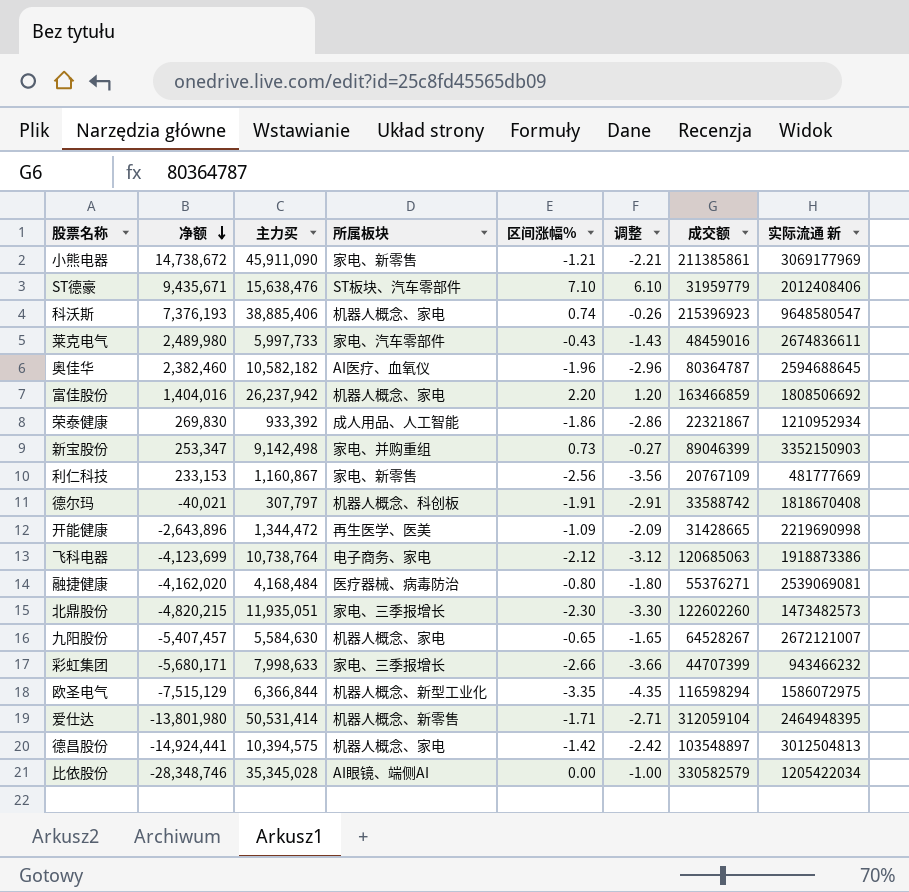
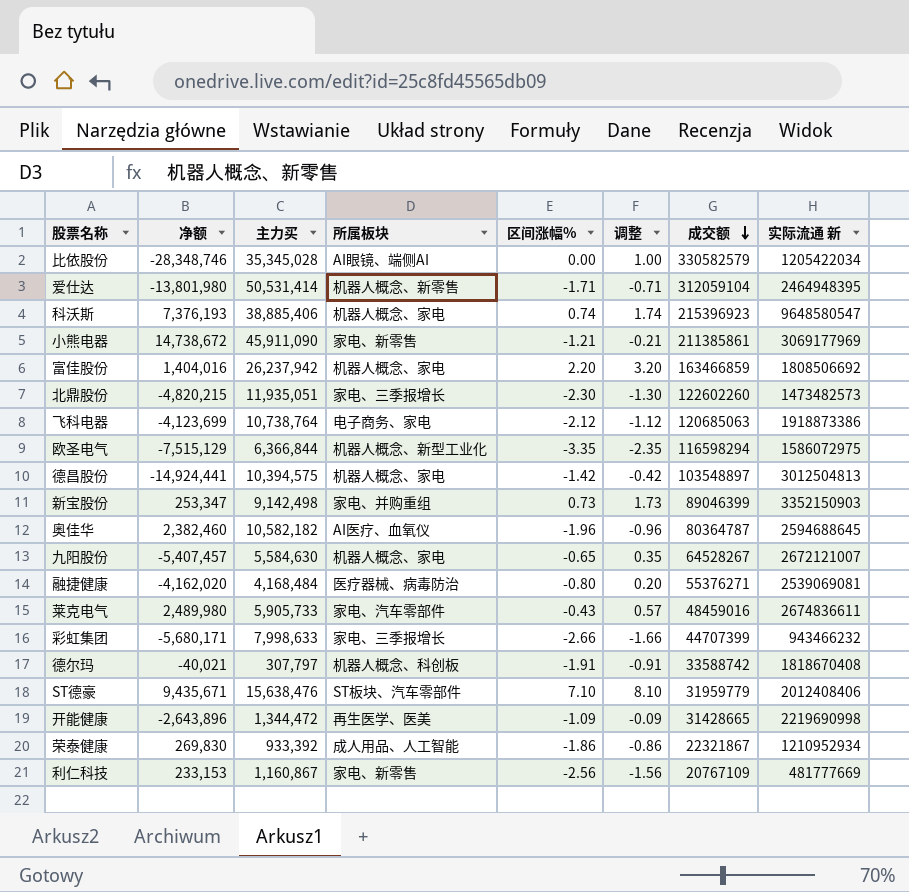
row order: 净额 descending -> 成交额 descending
column 调整 | formula: [区间涨幅%] - 1 -> [区间涨幅%] + 1
莱克电气 | 主力买: 5,997,733 -> 5,905,733

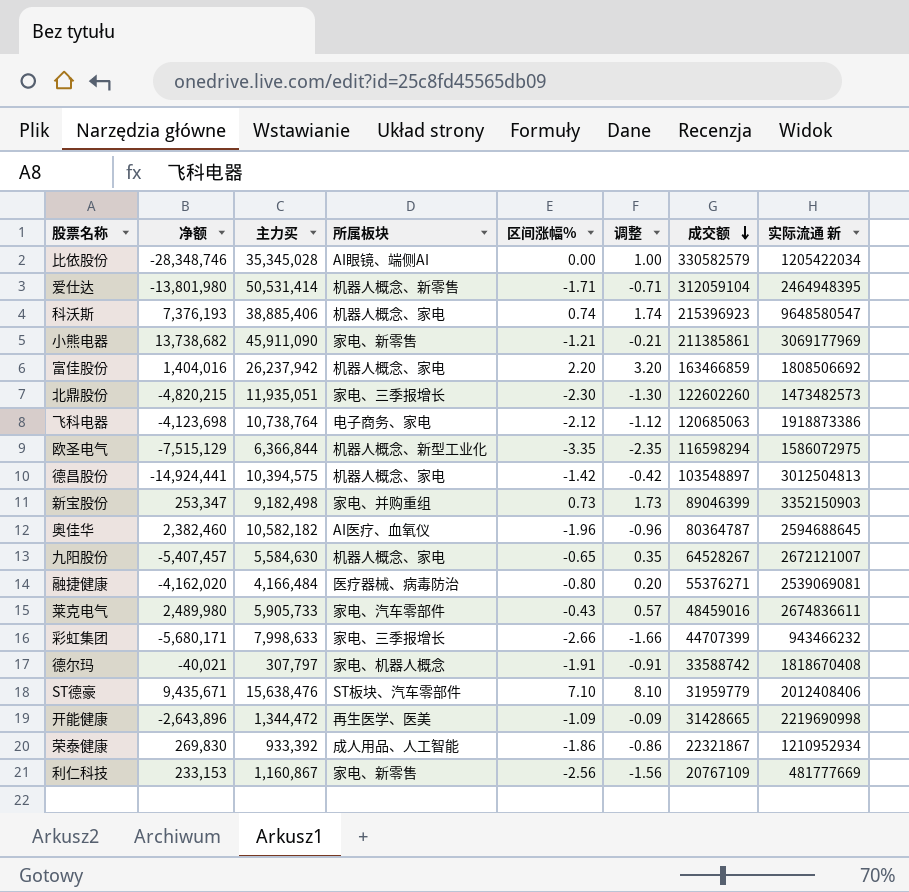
小熊电器 | 净额: 14,738,672 -> 13,738,682
飞科电器 | 净额: -4,123,699 -> -4,123,698
新宝股份 | 主力买: 9,142,498 -> 9,182,498
融捷健康 | 主力买: 4,168,484 -> 4,166,484
德尔玛 | 所属板块: 机器人概念、科创板 -> 家电、机器人概念

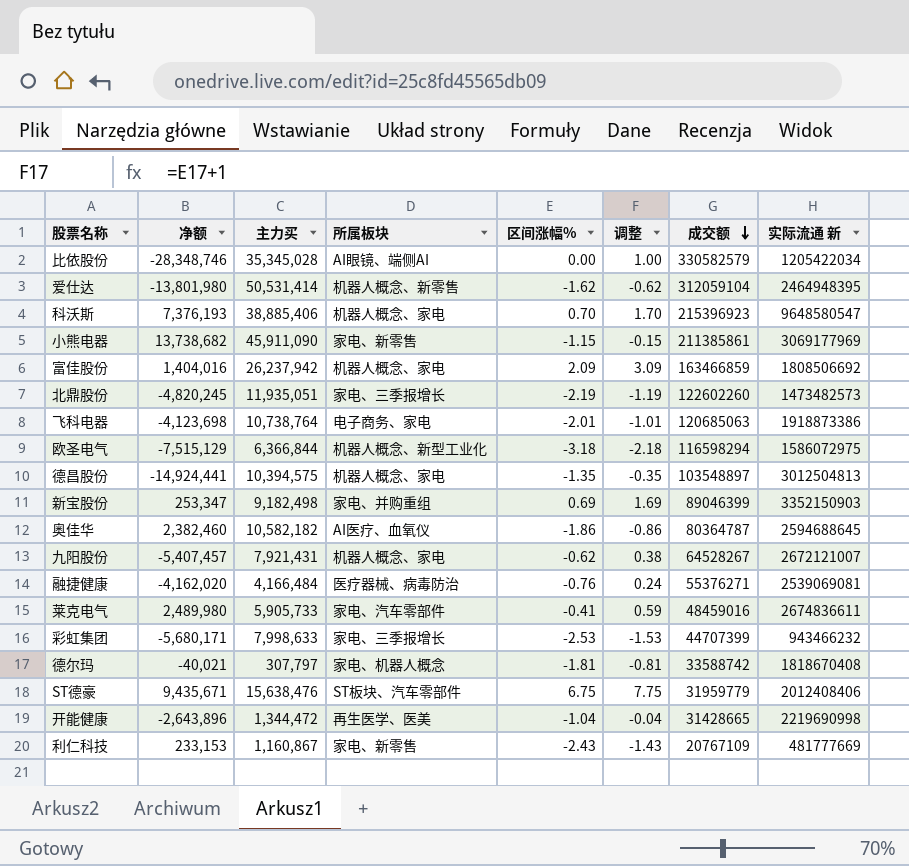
row 荣泰健康: 269,830 | 933,392 | 成人用品、人工智能 | -1.86 | -0.86 | 22321867 | 1210952934 -> none
爱仕达 | 区间涨幅%: -1.71 -> -1.62
爱仕达 | 调整: -0.71 -> -0.62
科沃斯 | 区间涨幅%: 0.74 -> 0.70
科沃斯 | 调整: 1.74 -> 1.70
小熊电器 | 区间涨幅%: -1.21 -> -1.15
小熊电器 | 调整: -0.21 -> -0.15
富佳股份 | 区间涨幅%: 2.20 -> 2.09
富佳股份 | 调整: 3.20 -> 3.09
北鼎股份 | 净额: -4,820,215 -> -4,820,245
北鼎股份 | 区间涨幅%: -2.30 -> -2.19
北鼎股份 | 调整: -1.30 -> -1.19
飞科电器 | 区间涨幅%: -2.12 -> -2.01
飞科电器 | 调整: -1.12 -> -1.01
欧圣电气 | 区间涨幅%: -3.35 -> -3.18
欧圣电气 | 调整: -2.35 -> -2.18
德昌股份 | 区间涨幅%: -1.42 -> -1.35
德昌股份 | 调整: -0.42 -> -0.35
新宝股份 | 区间涨幅%: 0.73 -> 0.69
新宝股份 | 调整: 1.73 -> 1.69
奥佳华 | 区间涨幅%: -1.96 -> -1.86
奥佳华 | 调整: -0.96 -> -0.86
九阳股份 | 主力买: 5,584,630 -> 7,921,431
九阳股份 | 区间涨幅%: -0.65 -> -0.62
九阳股份 | 调整: 0.35 -> 0.38
融捷健康 | 区间涨幅%: -0.80 -> -0.76
融捷健康 | 调整: 0.20 -> 0.24
莱克电气 | 区间涨幅%: -0.43 -> -0.41
莱克电气 | 调整: 0.57 -> 0.59
彩虹集团 | 区间涨幅%: -2.66 -> -2.53
彩虹集团 | 调整: -1.66 -> -1.53
德尔玛 | 区间涨幅%: -1.91 -> -1.81
德尔玛 | 调整: -0.91 -> -0.81
ST德豪 | 区间涨幅%: 7.10 -> 6.75
ST德豪 | 调整: 8.10 -> 7.75
开能健康 | 区间涨幅%: -1.09 -> -1.04
开能健康 | 调整: -0.09 -> -0.04
利仁科技 | 区间涨幅%: -2.56 -> -2.43
利仁科技 | 调整: -1.56 -> -1.43

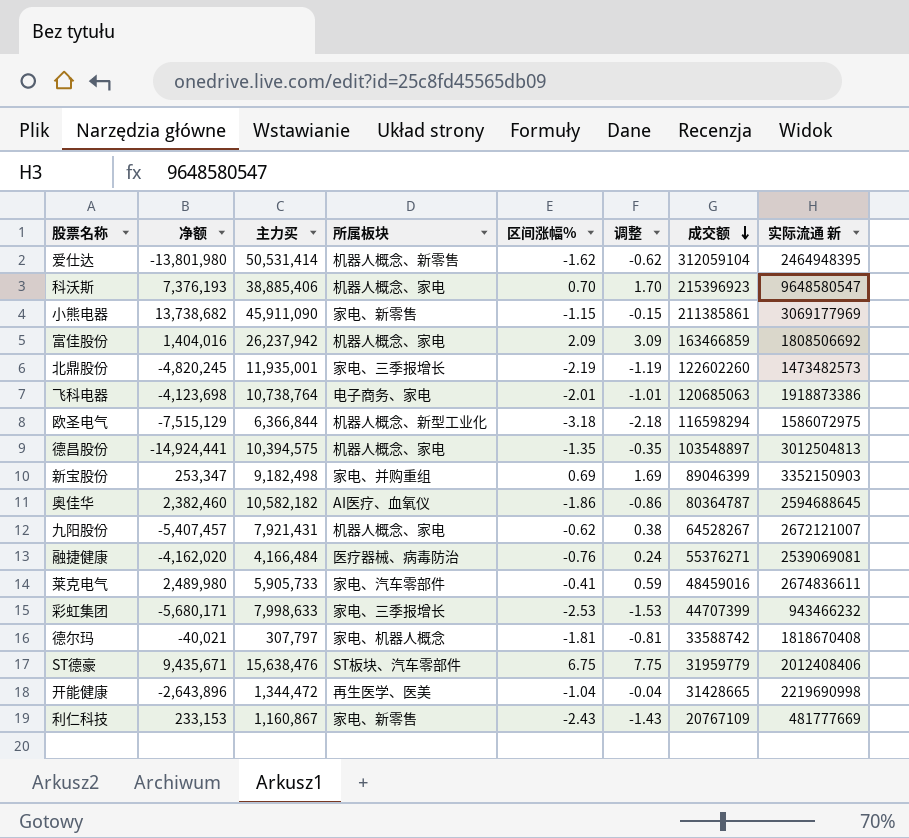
row 比依股份: -28,348,746 | 35,345,028 | AI眼镜、端侧AI | 0.00 | 1.00 | 330582579 | 1205422034 -> none
北鼎股份 | 主力买: 11,935,051 -> 11,935,001

